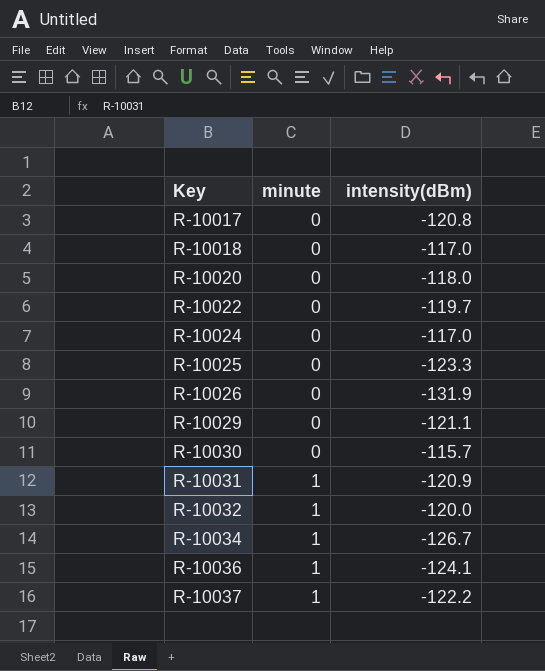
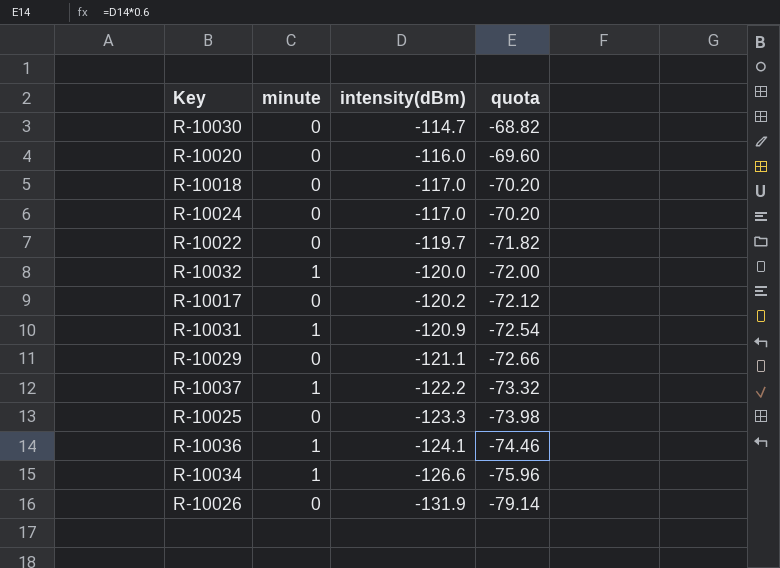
row order: Key ascending -> intensity(dBm) descending
column quota | formula: none -> [intensity(dBm)] * 0.6
R-10030 | intensity(dBm): -115.7 -> -114.7
R-10020 | intensity(dBm): -118.0 -> -116.0
R-10017 | intensity(dBm): -120.8 -> -120.2
R-10034 | intensity(dBm): -126.7 -> -126.6

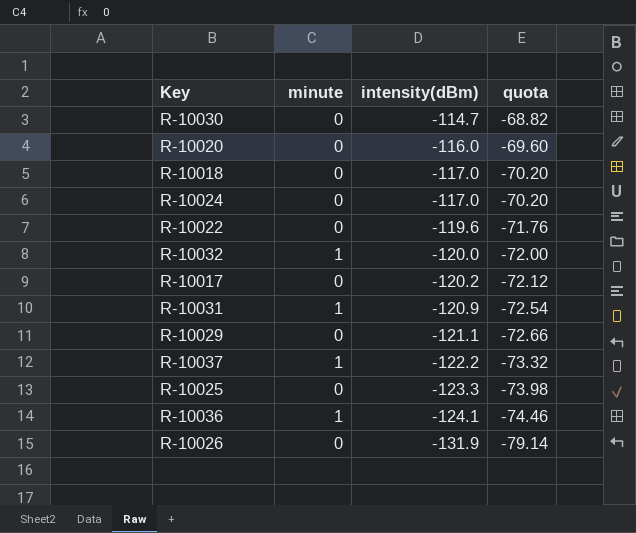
row R-10034: 1 | -126.6 | -75.96 -> none
R-10022 | intensity(dBm): -119.7 -> -119.6
R-10022 | quota: -71.82 -> -71.76

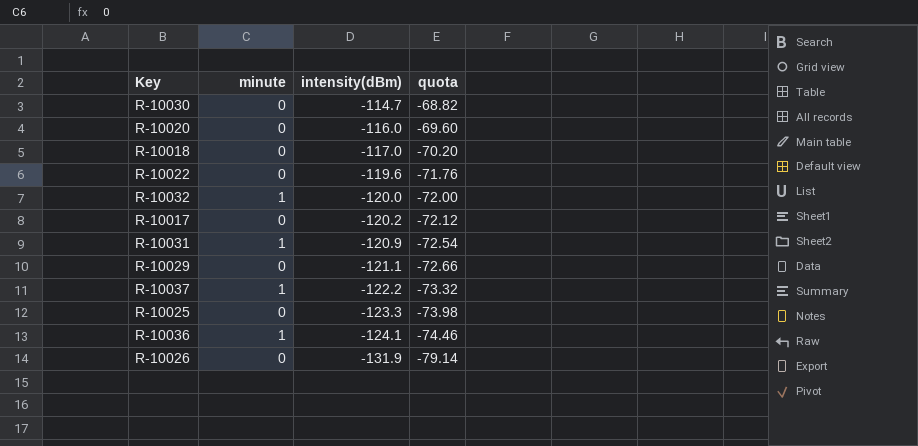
row R-10024: 0 | -117.0 | -70.20 -> none

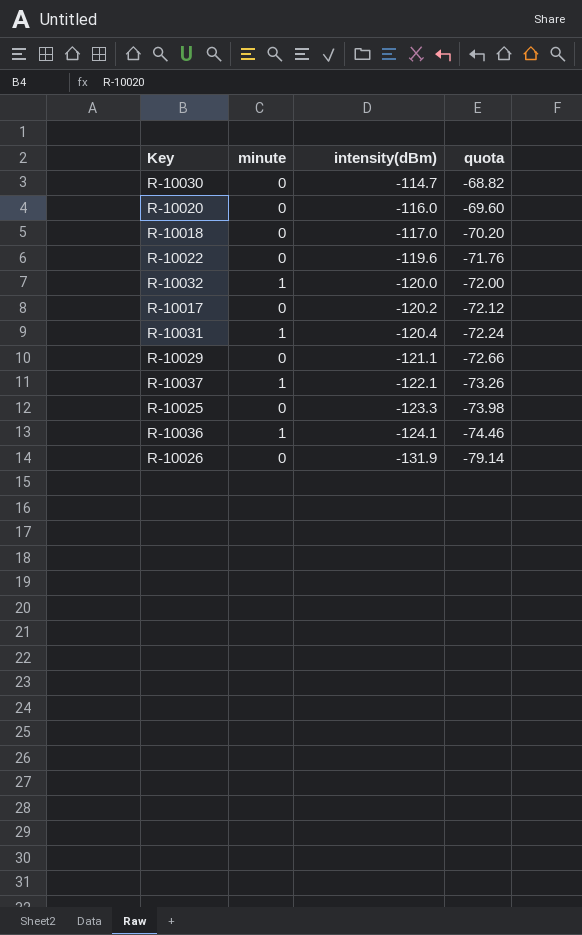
R-10031 | intensity(dBm): -120.9 -> -120.4
R-10031 | quota: -72.54 -> -72.24
R-10037 | intensity(dBm): -122.2 -> -122.1
R-10037 | quota: -73.32 -> -73.26

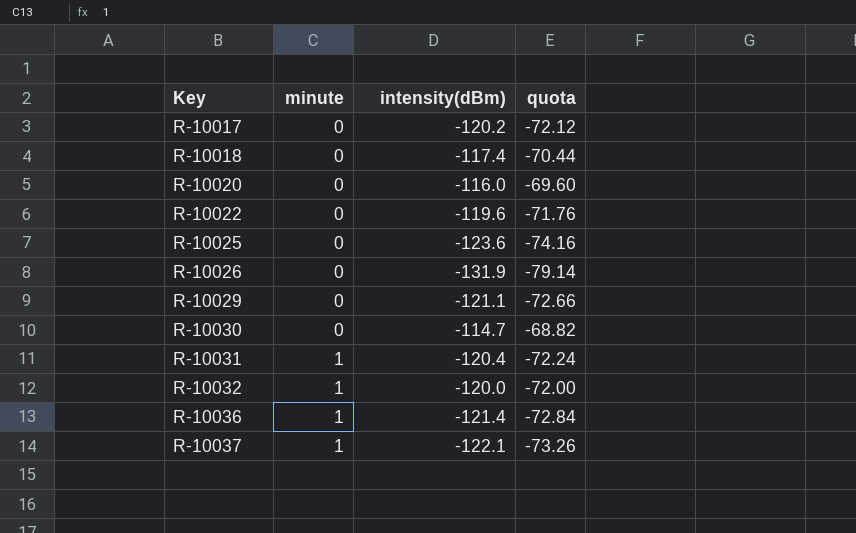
row order: intensity(dBm) descending -> Key ascending
R-10018 | intensity(dBm): -117.0 -> -117.4
R-10018 | quota: -70.20 -> -70.44
R-10025 | intensity(dBm): -123.3 -> -123.6
R-10025 | quota: -73.98 -> -74.16
R-10036 | intensity(dBm): -124.1 -> -121.4
R-10036 | quota: -74.46 -> -72.84

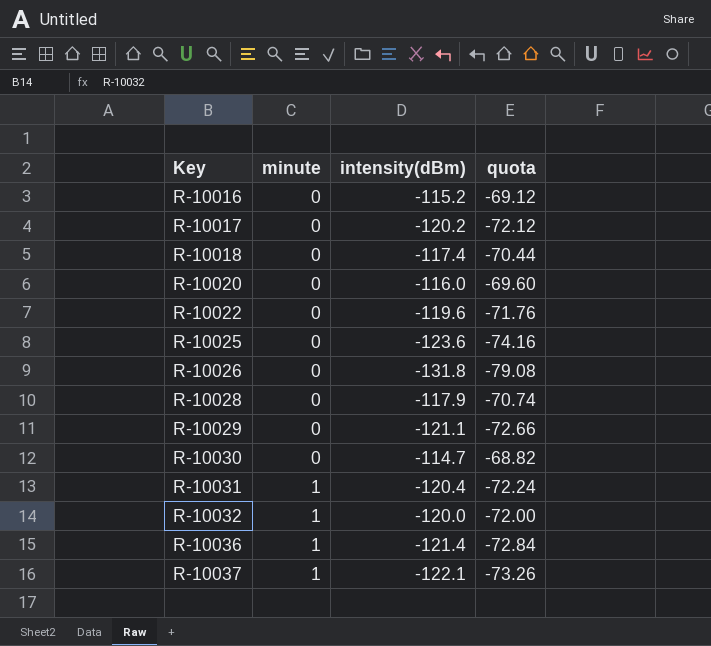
row R-10016: none -> 0 | -115.2 | -69.12
R-10026 | intensity(dBm): -131.9 -> -131.8
R-10026 | quota: -79.14 -> -79.08
row R-10028: none -> 0 | -117.9 | -70.74

